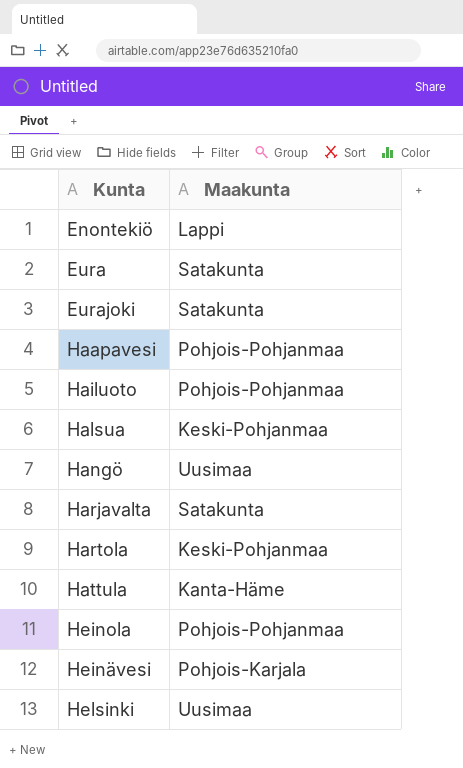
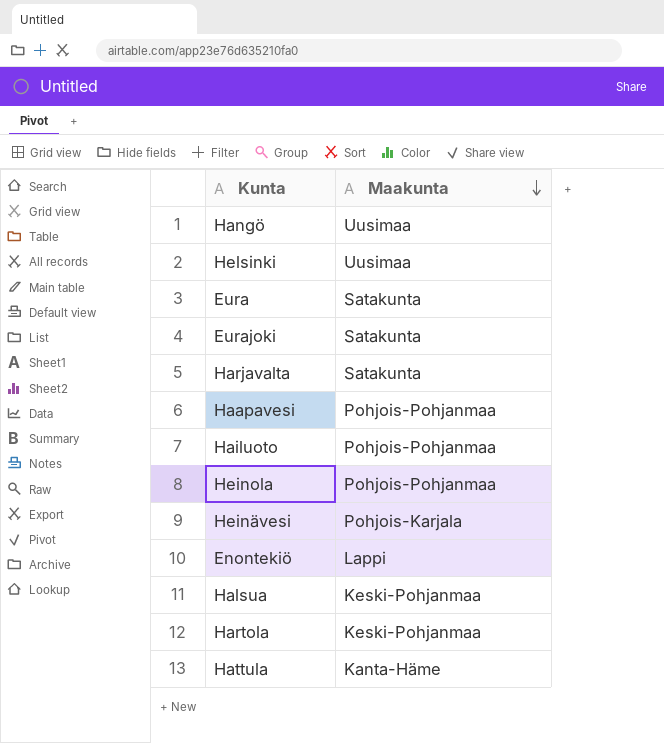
row order: none -> Maakunta descending

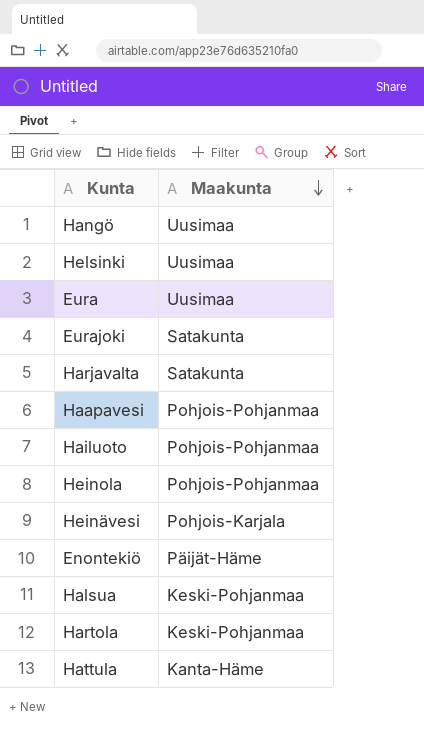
Eura | Maakunta: Satakunta -> Uusimaa
Enontekiö | Maakunta: Lappi -> Päijät-Häme

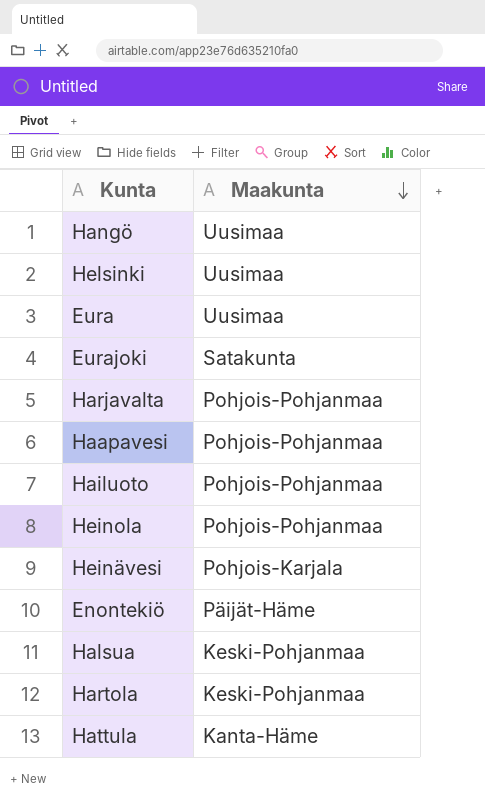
Harjavalta | Maakunta: Satakunta -> Pohjois-Pohjanmaa

